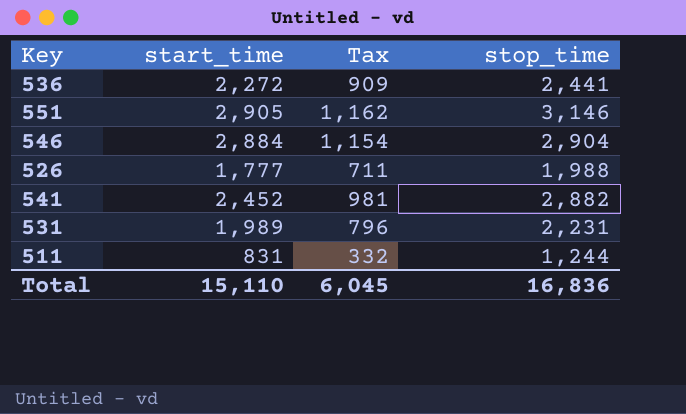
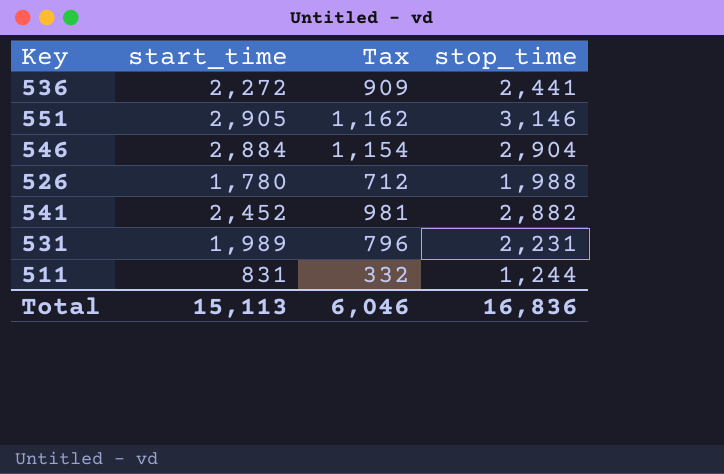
526 | start_time: 1,777 -> 1,780
526 | Tax: 711 -> 712
Total | start_time: 15,110 -> 15,113
Total | Tax: 6,045 -> 6,046

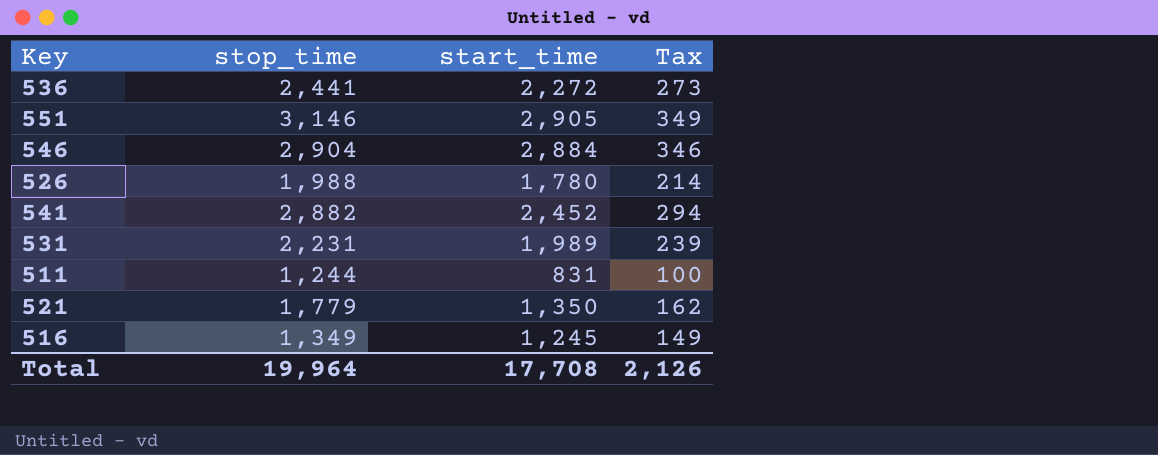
column stop_time | position: 4 -> 2
column Tax | formula: [start_time] * 0.4 -> [start_time] * 0.12
row 521: none -> 1,779 | 1,350 | 162
row 516: none -> 1,349 | 1,245 | 149
Total | stop_time: 16,836 -> 19,964
Total | start_time: 15,113 -> 17,708
Total | Tax: 6,046 -> 2,126

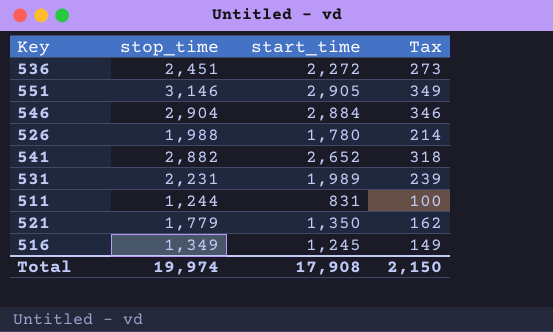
536 | stop_time: 2,441 -> 2,451
541 | start_time: 2,452 -> 2,652
541 | Tax: 294 -> 318
Total | stop_time: 19,964 -> 19,974
Total | start_time: 17,708 -> 17,908
Total | Tax: 2,126 -> 2,150

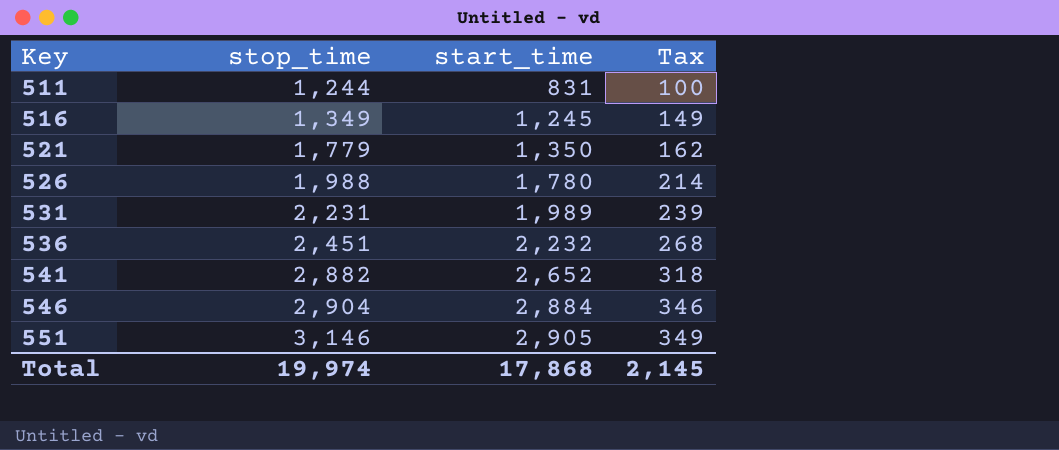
row order: none -> Key ascending
536 | start_time: 2,272 -> 2,232
536 | Tax: 273 -> 268
Total | start_time: 17,908 -> 17,868
Total | Tax: 2,150 -> 2,145

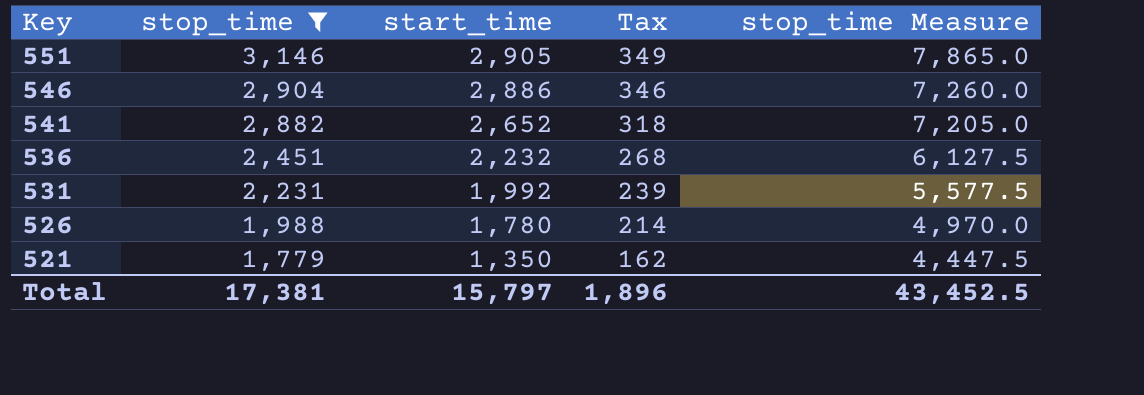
filter: none -> stop_time >= 1,779
row order: Key ascending -> Key descending
column stop_time Measure | formula: none -> [stop_time] * 2.5
546 | start_time: 2,884 -> 2,886
531 | start_time: 1,989 -> 1,992
Total | stop_time: 19,974 -> 17,381
Total | start_time: 17,868 -> 15,797
Total | Tax: 2,145 -> 1,896

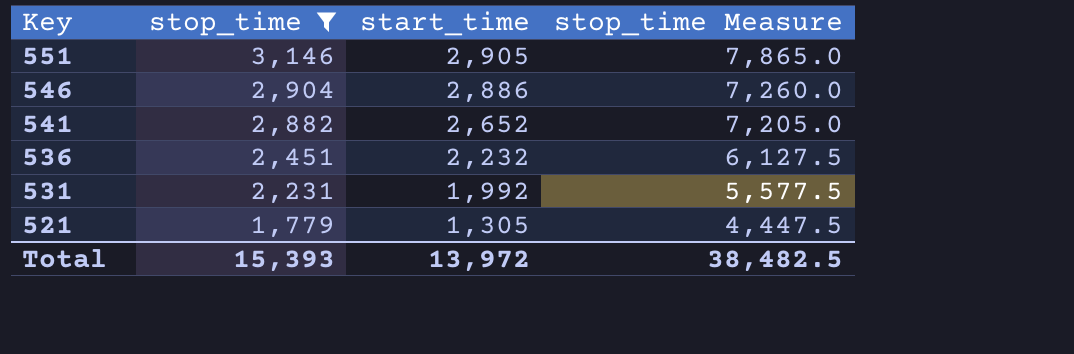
column Tax | formula: [start_time] * 0.12 -> none
row 526: 1,988 | 1,780 | 214 | 4,970.0 -> none
521 | start_time: 1,350 -> 1,305
Total | stop_time: 17,381 -> 15,393
Total | start_time: 15,797 -> 13,972
Total | stop_time Measure: 43,452.5 -> 38,482.5

